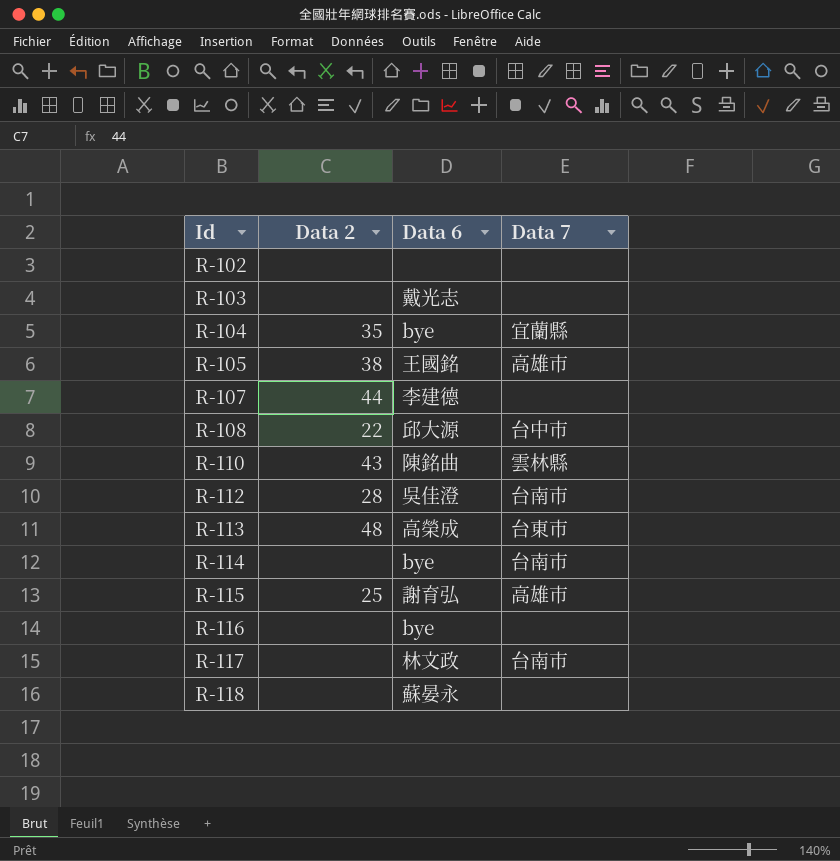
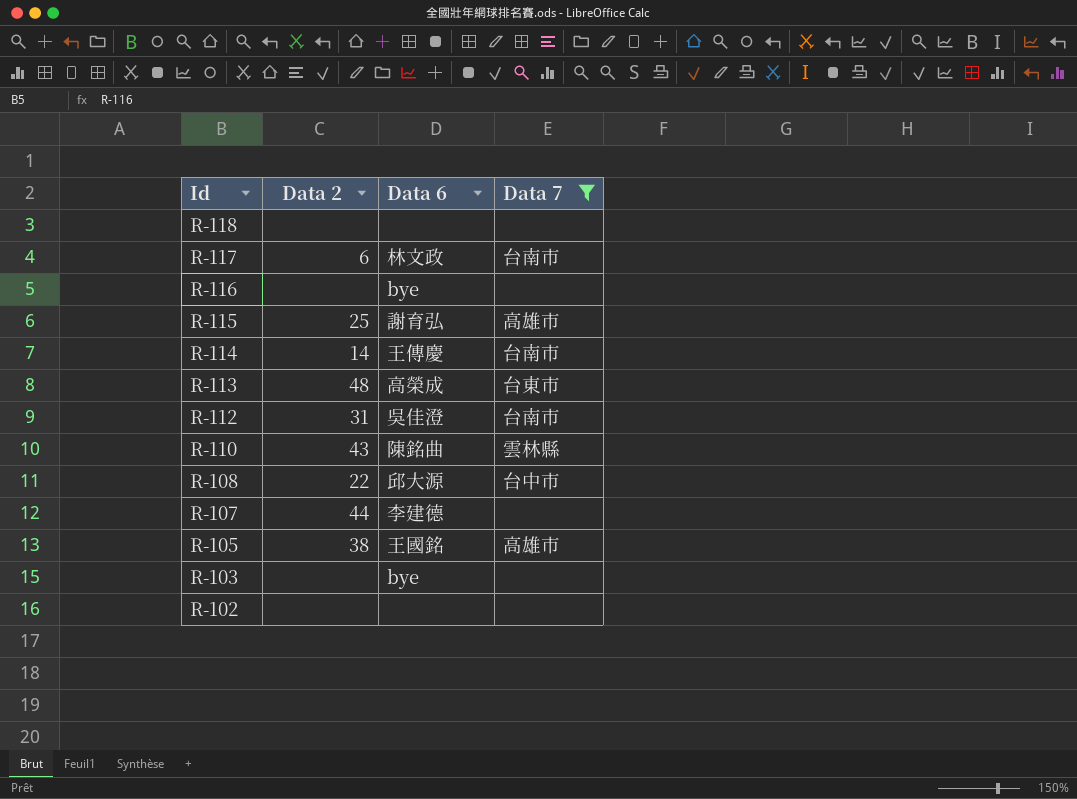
filter: none -> Data 7 != 宜蘭縣
row order: Id ascending -> Id descending
R-118 | Data 6: 蘇晏永 -> none
R-117 | Data 2: none -> 6
R-114 | Data 2: none -> 14
R-114 | Data 6: bye -> 王傳慶
R-112 | Data 2: 28 -> 31
R-103 | Data 6: 戴光志 -> bye

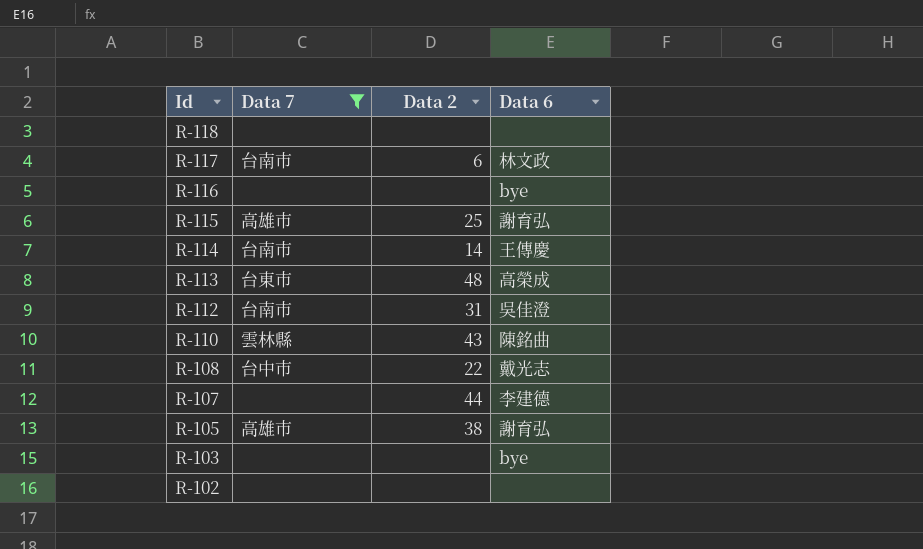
column Data 7 | position: 4 -> 2
R-108 | Data 6: 邱大源 -> 戴光志
R-105 | Data 6: 王國銘 -> 謝育弘

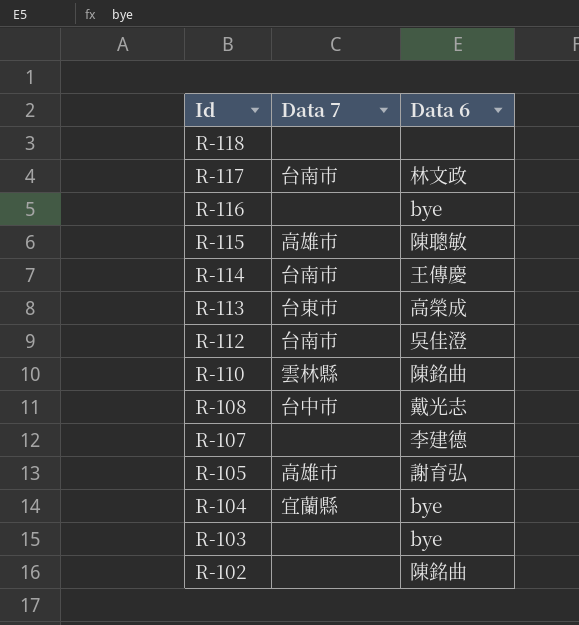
filter: Data 7 != 宜蘭縣 -> none
column Data 2 | position: 3 -> none
R-115 | Data 6: 謝育弘 -> 陳聰敏
R-102 | Data 6: none -> 陳銘曲

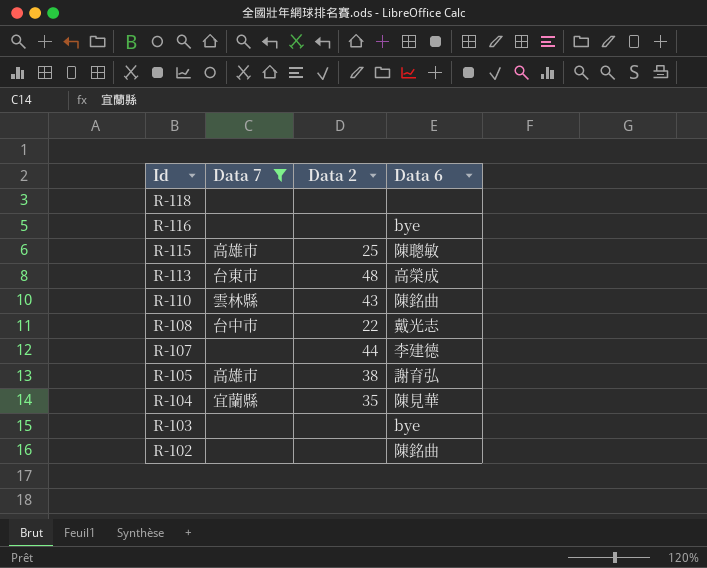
filter: none -> Data 7 != 台南市
column Data 2 | position: none -> 3
R-104 | Data 6: bye -> 陳見華

